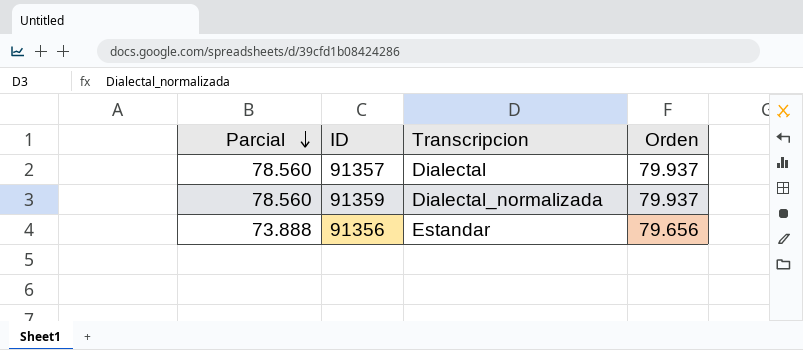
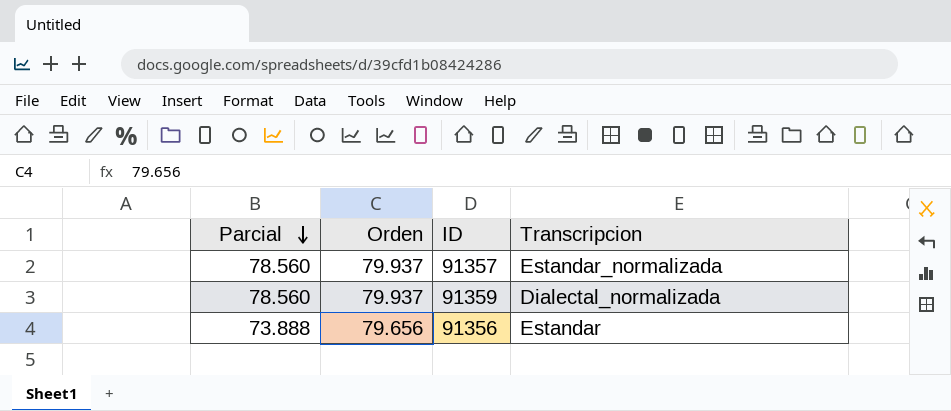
column Orden | position: 4 -> 2
91357 | Transcripcion: Dialectal -> Estandar_normalizada

